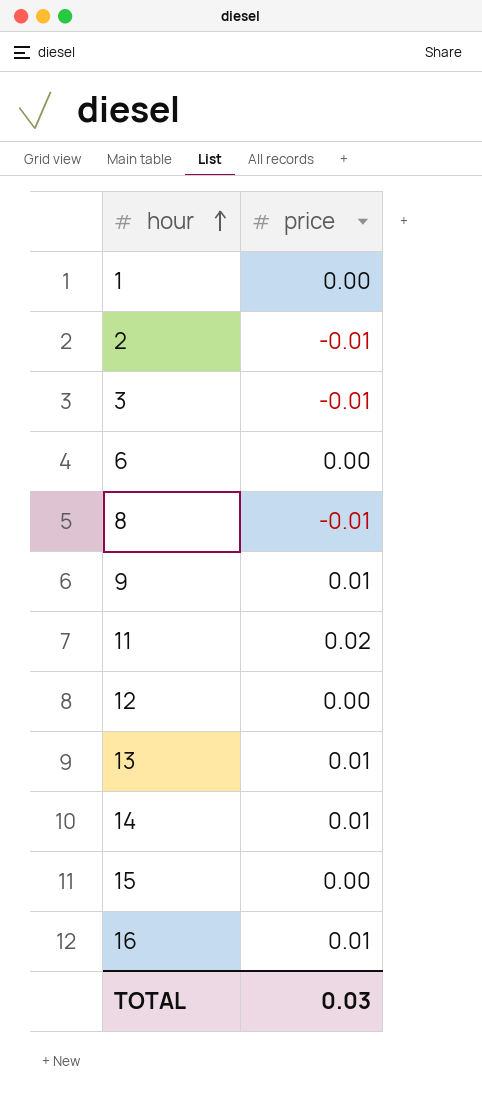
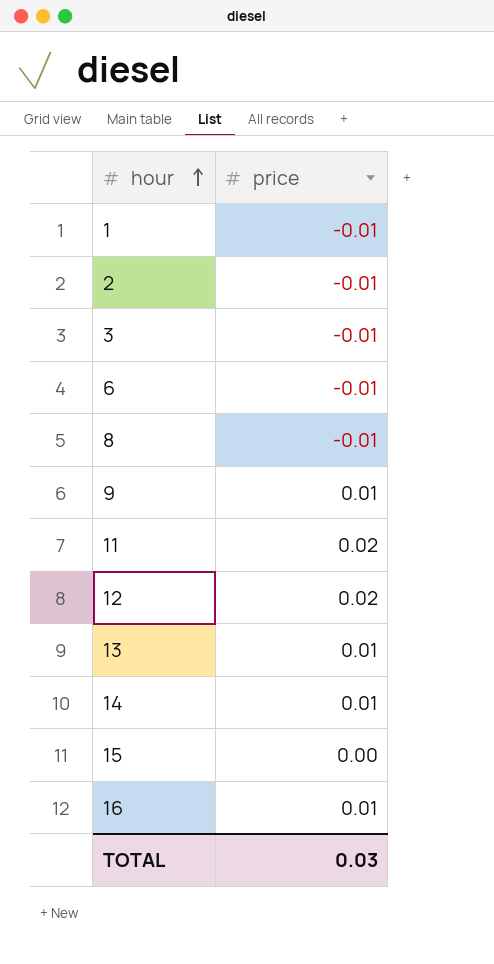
1 | price: 0.00 -> -0.01
6 | price: 0.00 -> -0.01
12 | price: 0.00 -> 0.02

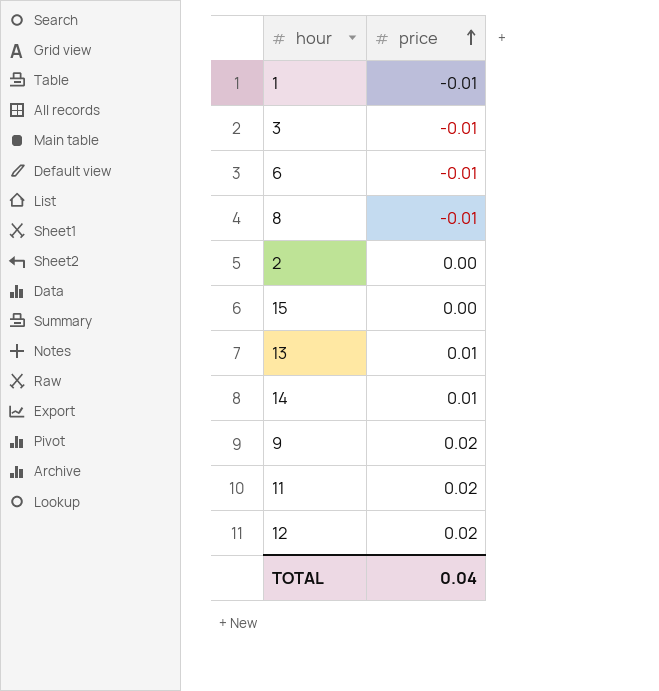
row order: hour ascending -> price ascending
row 16: 0.01 -> none
2 | price: -0.01 -> 0.00
9 | price: 0.01 -> 0.02
TOTAL | price: 0.03 -> 0.04

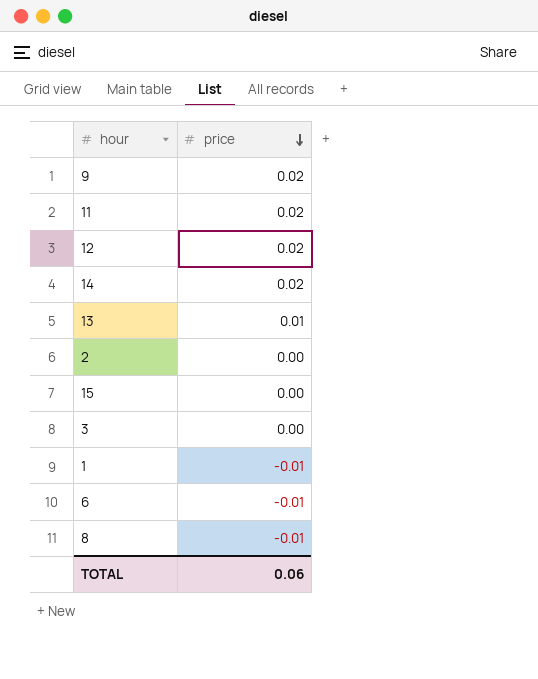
row order: price ascending -> price descending
14 | price: 0.01 -> 0.02
3 | price: -0.01 -> 0.00
TOTAL | price: 0.04 -> 0.06

